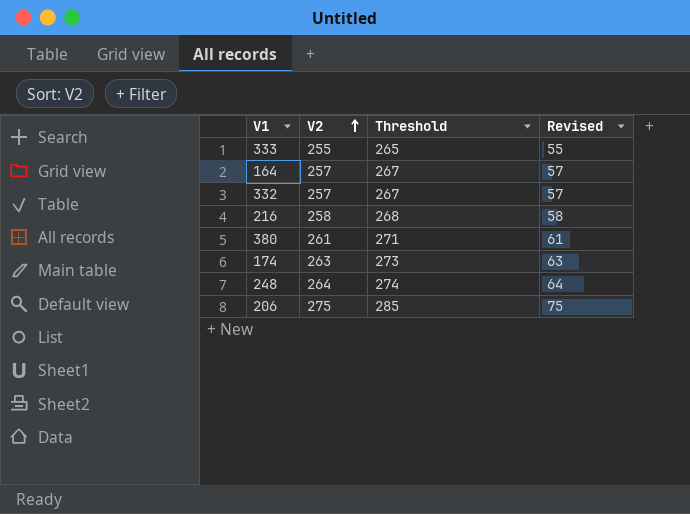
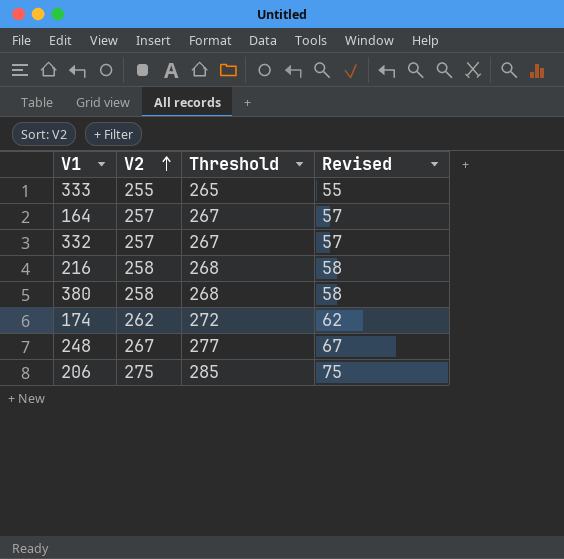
380 | V2: 261 -> 258
380 | Threshold: 271 -> 268
380 | Revised: 61 -> 58
174 | V2: 263 -> 262
174 | Threshold: 273 -> 272
174 | Revised: 63 -> 62
248 | V2: 264 -> 267
248 | Threshold: 274 -> 277
248 | Revised: 64 -> 67

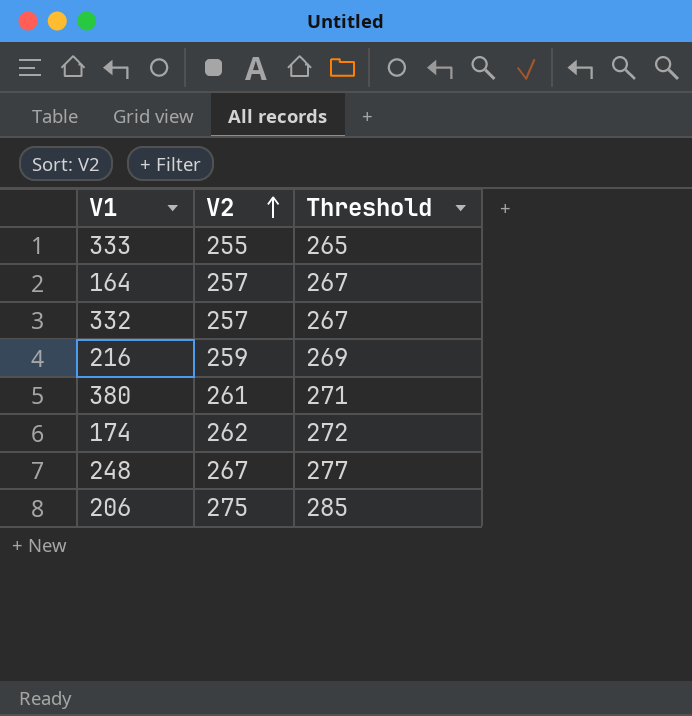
column Revised | formula: [V2] - 200 -> none
216 | V2: 258 -> 259
216 | Threshold: 268 -> 269
380 | V2: 258 -> 261
380 | Threshold: 268 -> 271

